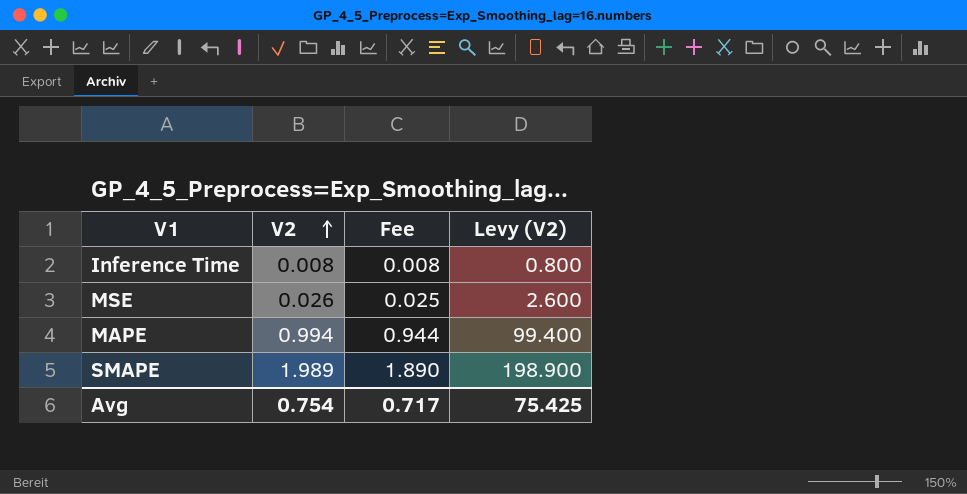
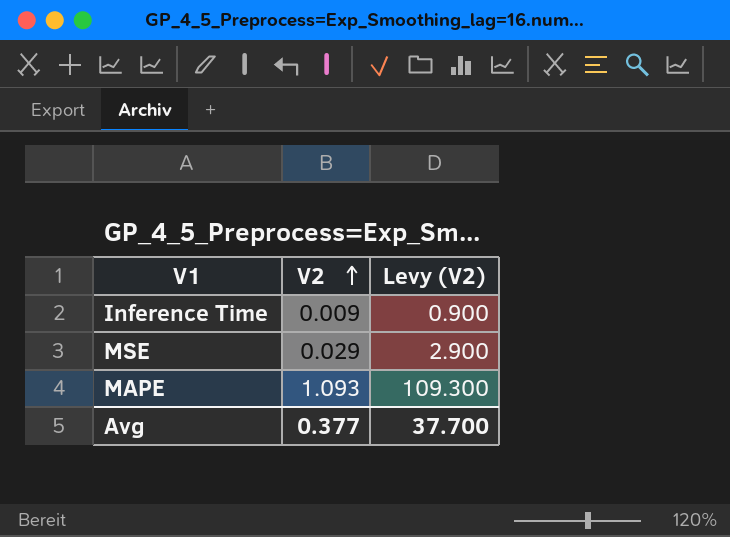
column Fee | formula: [V2] * 0.95 -> none
row SMAPE: 1.989 | 1.890 | 198.900 -> none
Inference Time | V2: 0.008 -> 0.009
Inference Time | Levy (V2): 0.800 -> 0.900
MSE | V2: 0.026 -> 0.029
MSE | Levy (V2): 2.600 -> 2.900
MAPE | V2: 0.994 -> 1.093
MAPE | Levy (V2): 99.400 -> 109.300
Avg | V2: 0.754 -> 0.377
Avg | Levy (V2): 75.425 -> 37.700

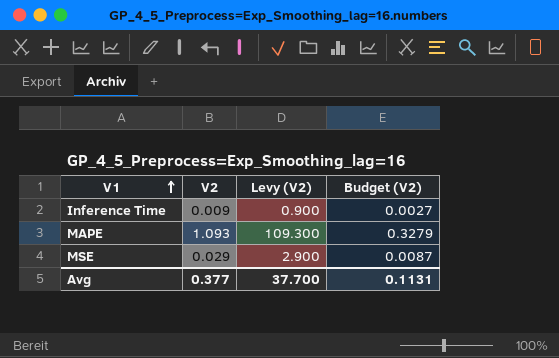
row order: V2 ascending -> V1 ascending
column Budget (V2) | formula: none -> [V2] * 0.3

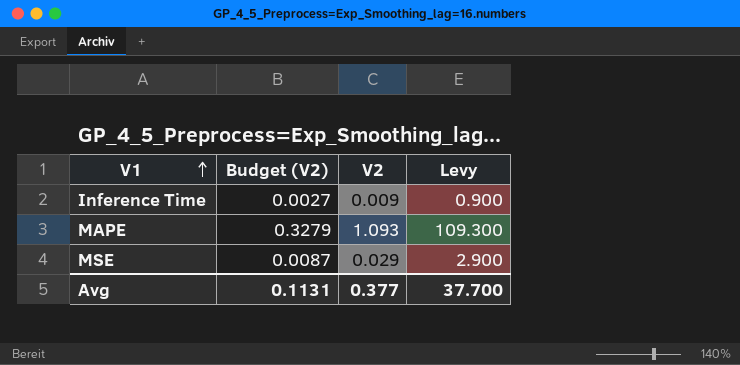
column Budget (V2) | position: 4 -> 2
column name: Levy (V2) -> Levy

